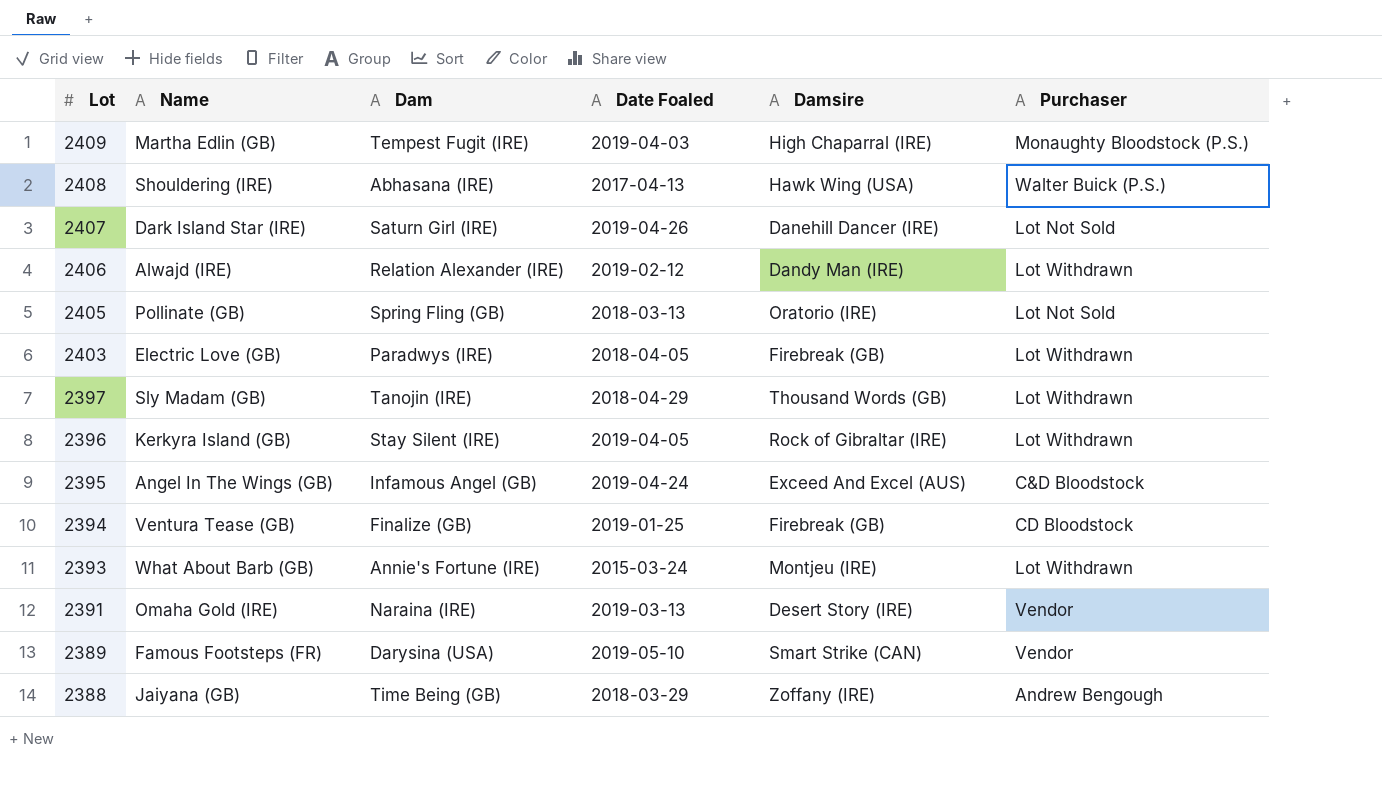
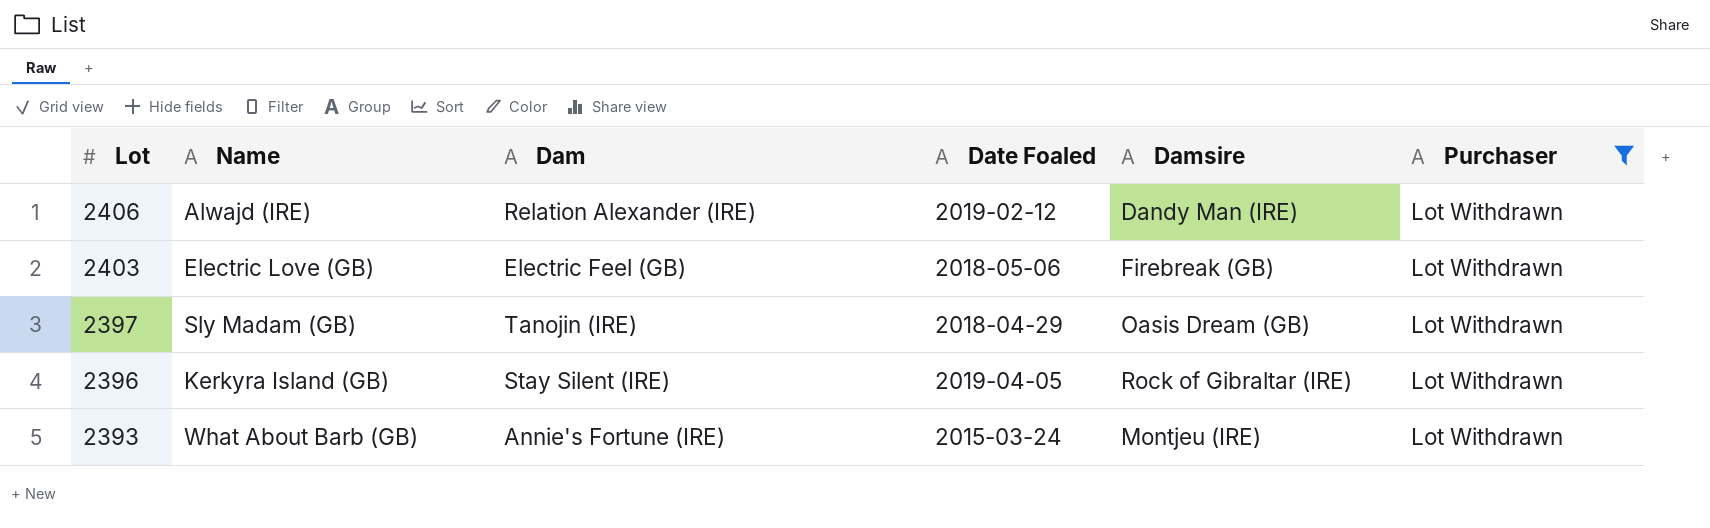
filter: none -> Purchaser = Lot Withdrawn
2403 | Dam: Paradwys (IRE) -> Electric Feel (GB)
2403 | Date Foaled: 2018-04-05 -> 2018-05-06
2397 | Damsire: Thousand Words (GB) -> Oasis Dream (GB)

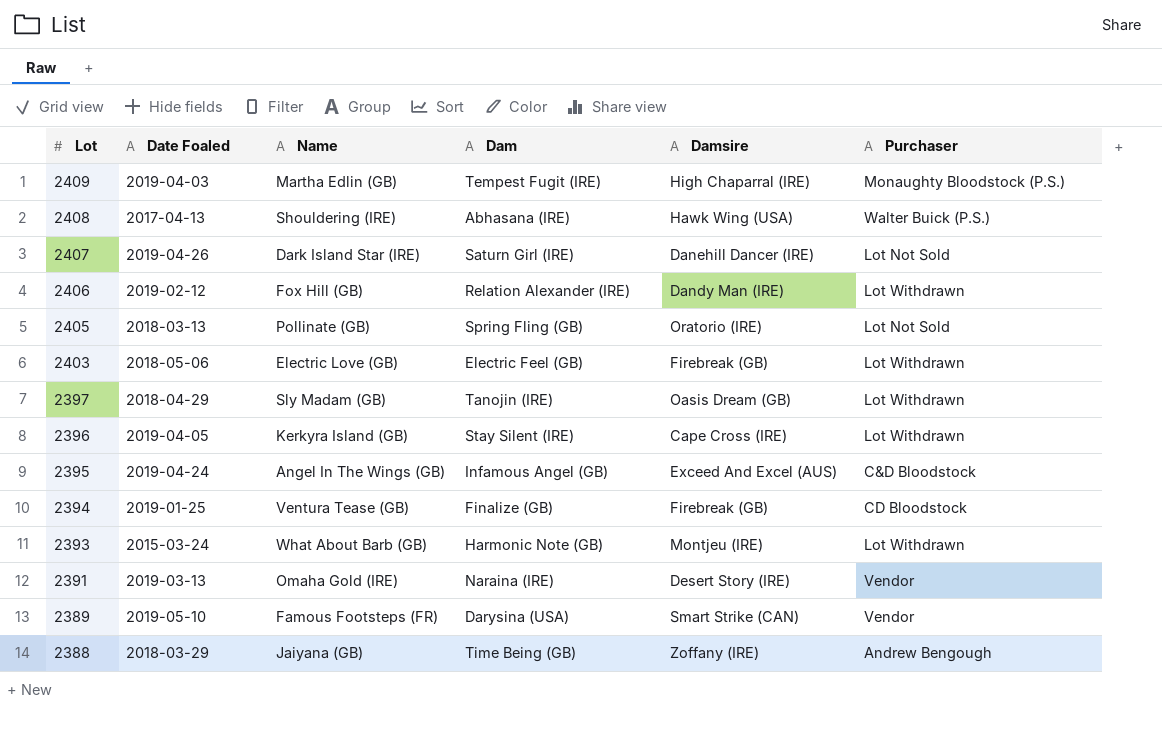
filter: Purchaser = Lot Withdrawn -> none
column Date Foaled | position: 4 -> 2
2406 | Name: Alwajd (IRE) -> Fox Hill (GB)
2396 | Damsire: Rock of Gibraltar (IRE) -> Cape Cross (IRE)
2393 | Dam: Annie's Fortune (IRE) -> Harmonic Note (GB)

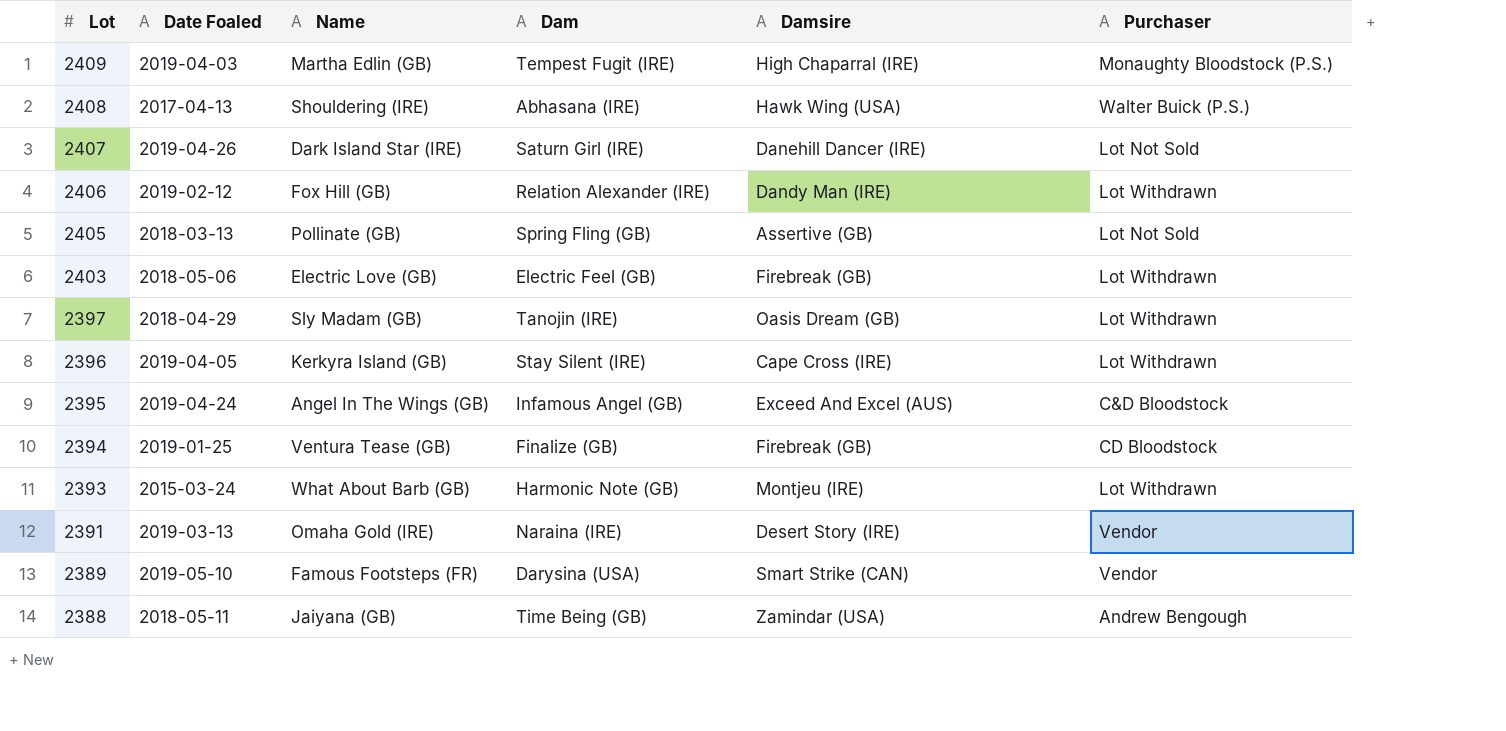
2405 | Damsire: Oratorio (IRE) -> Assertive (GB)
2388 | Date Foaled: 2018-03-29 -> 2018-05-11
2388 | Damsire: Zoffany (IRE) -> Zamindar (USA)

